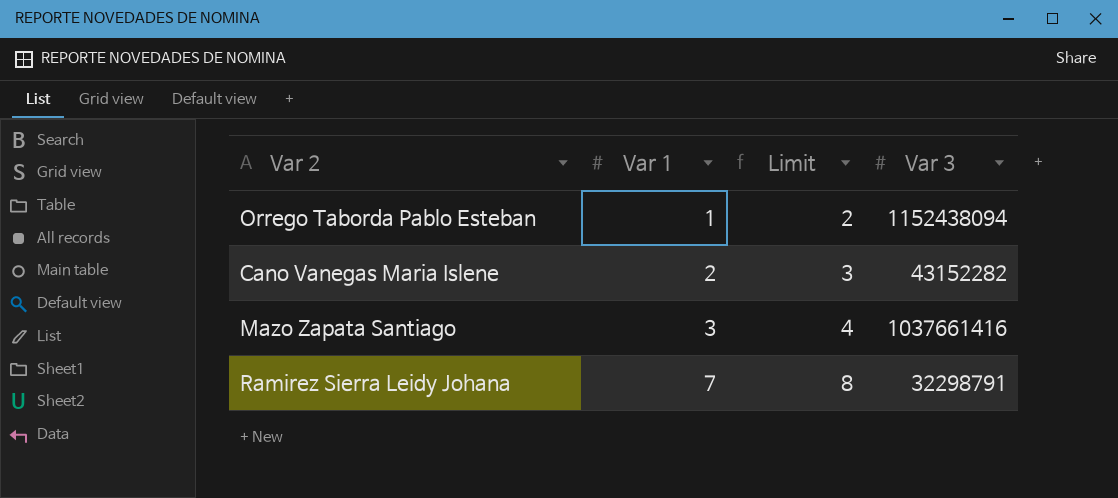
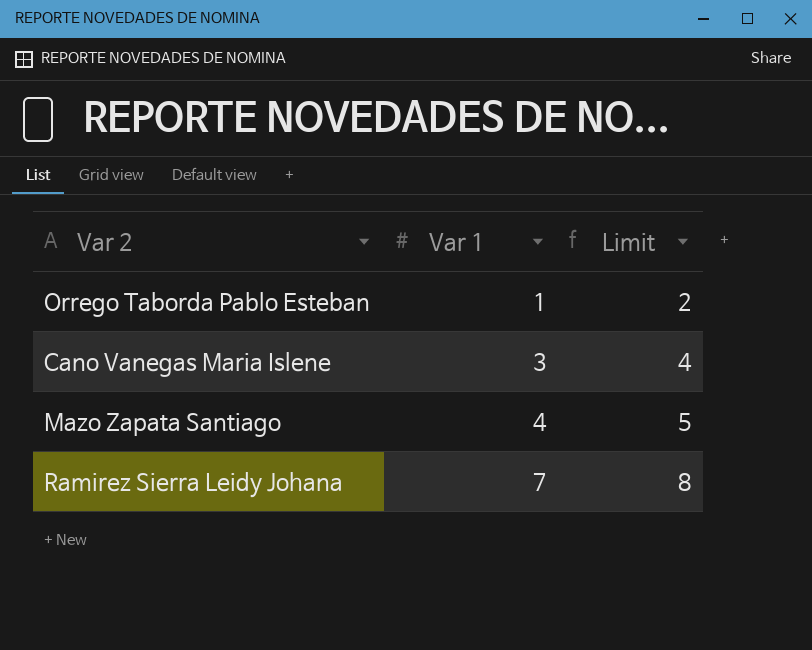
column Var 3 | position: 4 -> none
Cano Vanegas Maria Islene | Var 1: 2 -> 3
Cano Vanegas Maria Islene | Limit: 3 -> 4
Mazo Zapata Santiago | Var 1: 3 -> 4
Mazo Zapata Santiago | Limit: 4 -> 5

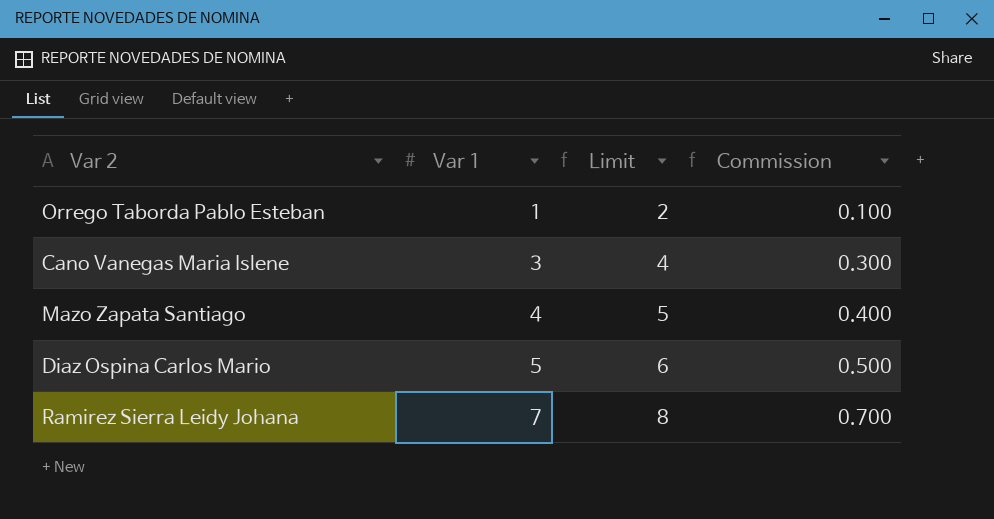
column Commission | formula: none -> [Var 1] * 0.1
row Diaz Ospina Carlos Mario: none -> 5 | 6 | 0.500

